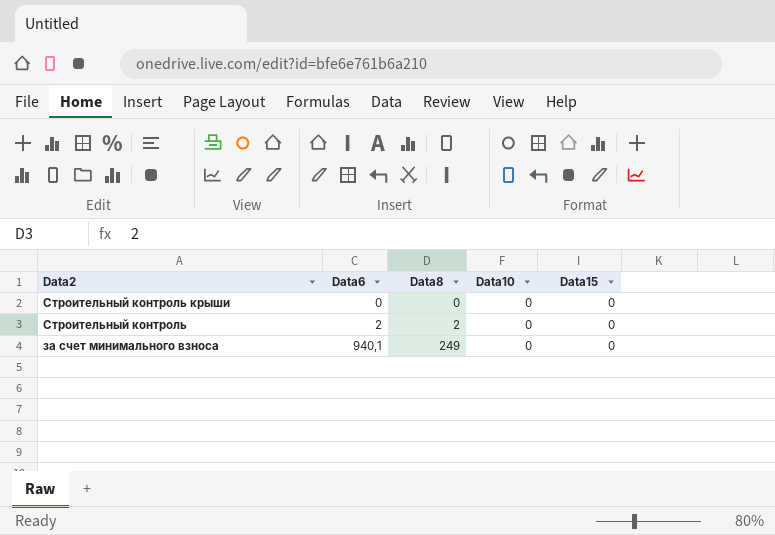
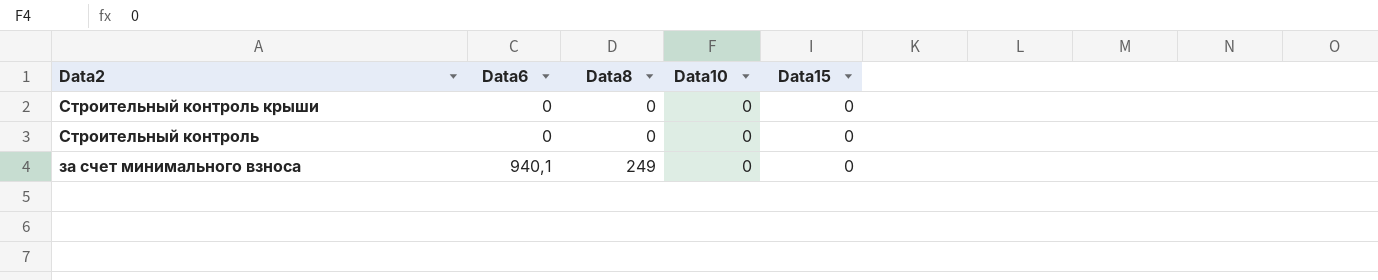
Строительный контроль | Data6: 2 -> 0
Строительный контроль | Data8: 2 -> 0

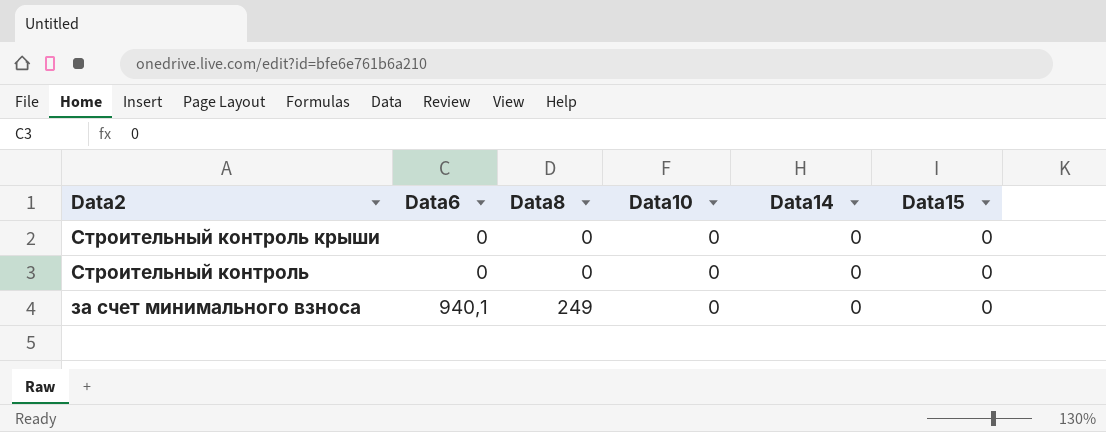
column Data14 | position: none -> 5

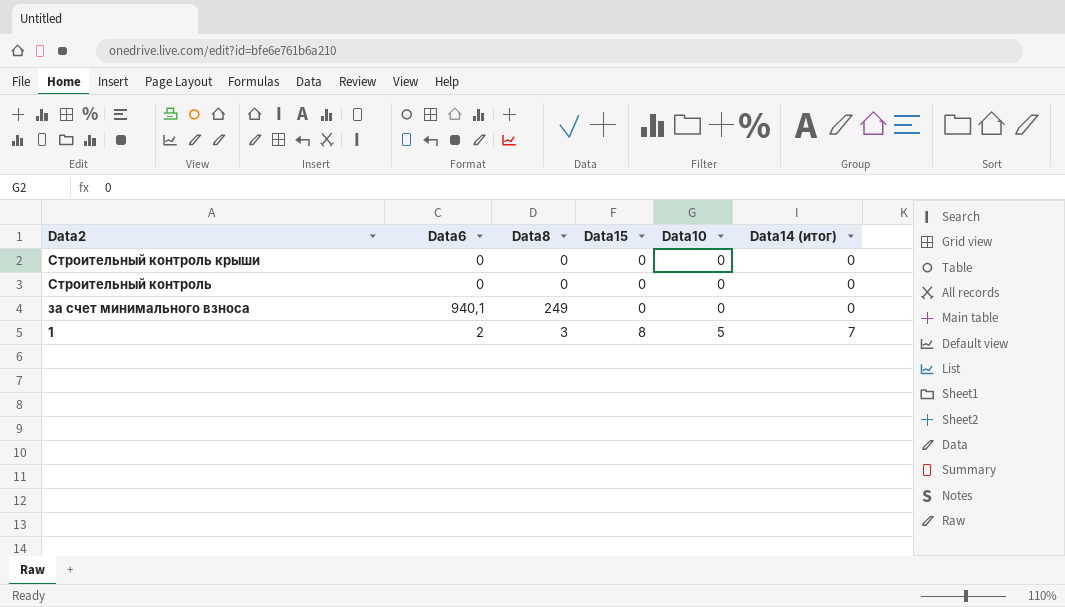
column Data15 | position: 6 -> 4
column name: Data14 -> Data14 (итог)
row 1: none -> 2 | 3 | 8 | 5 | 7

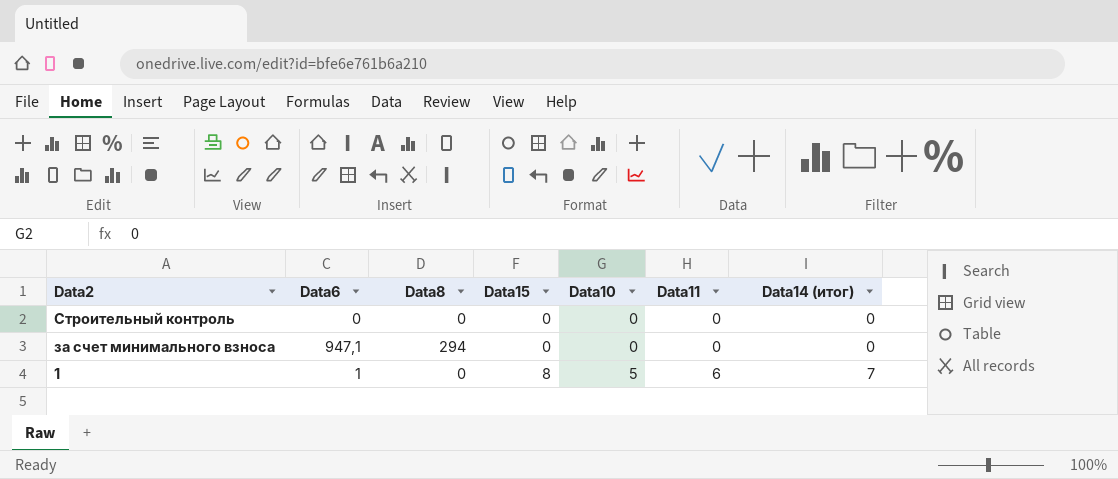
column Data11 | position: none -> 6
row Строительный контроль крыши: 0 | 0 | 0 | 0 | 0 -> none
за счет минимального взноса | Data6: 940,1 -> 947,1
за счет минимального взноса | Data8: 249 -> 294
1 | Data6: 2 -> 1
1 | Data8: 3 -> 0

